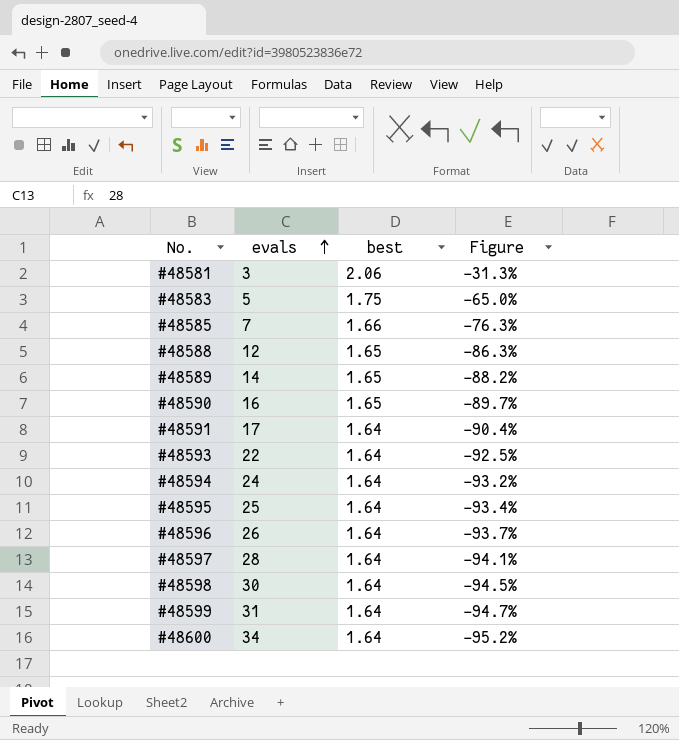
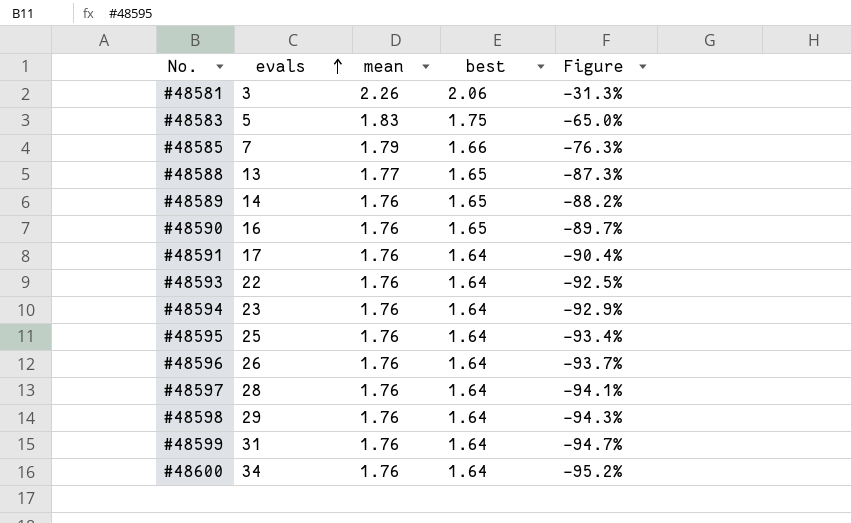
column mean | position: none -> 3
#48588 | evals: 12 -> 13
#48588 | Figure: -86.3% -> -87.3%
#48594 | evals: 24 -> 23
#48594 | Figure: -93.2% -> -92.9%
#48598 | evals: 30 -> 29
#48598 | Figure: -94.5% -> -94.3%

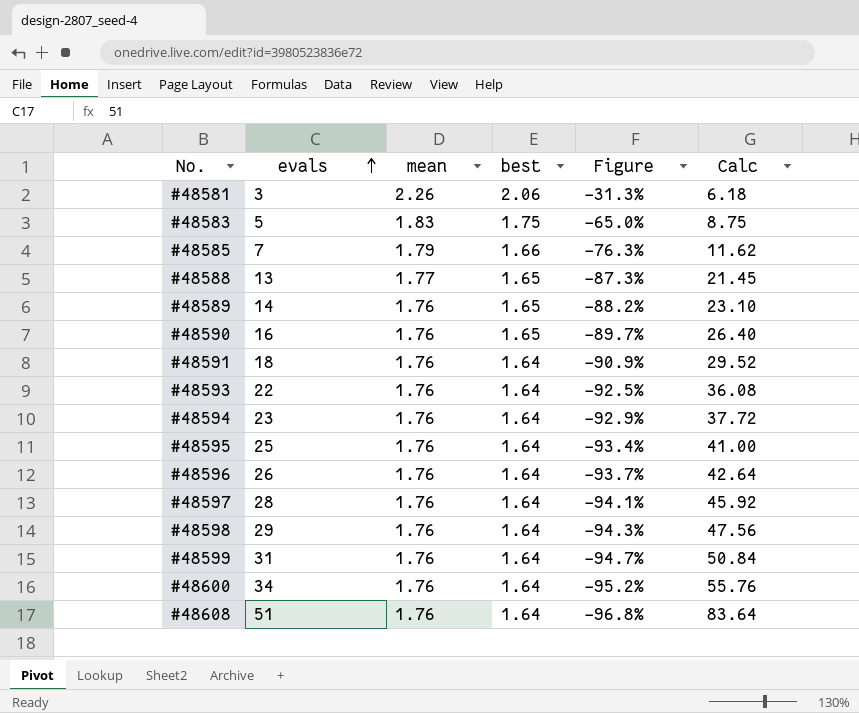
column Calc | formula: none -> [evals] * [best]
#48591 | evals: 17 -> 18
#48591 | Figure: -90.4% -> -90.9%
row #48608: none -> 51 | 1.76 | 1.64 | -96.8% | 83.64

